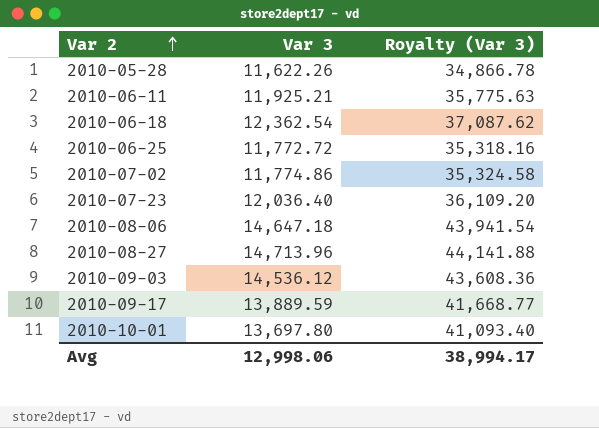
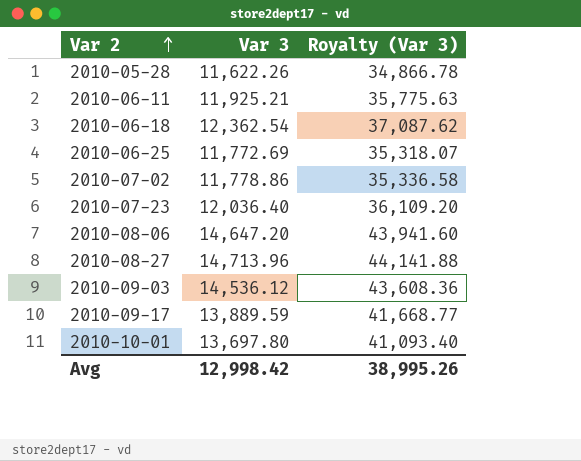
2010-06-25 | Var 3: 11,772.72 -> 11,772.69
2010-06-25 | Royalty (Var 3): 35,318.16 -> 35,318.07
2010-07-02 | Var 3: 11,774.86 -> 11,778.86
2010-07-02 | Royalty (Var 3): 35,324.58 -> 35,336.58
2010-08-06 | Var 3: 14,647.18 -> 14,647.20
2010-08-06 | Royalty (Var 3): 43,941.54 -> 43,941.60
Avg | Var 3: 12,998.06 -> 12,998.42
Avg | Royalty (Var 3): 38,994.17 -> 38,995.26

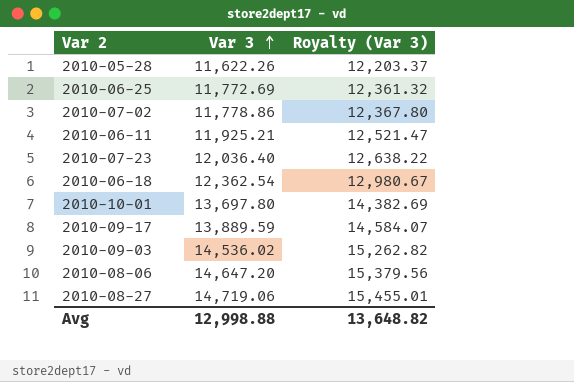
row order: Var 2 ascending -> Var 3 ascending
column Royalty (Var 3) | formula: [Var 3] * 3 -> [Var 3] * 1.05
2010-09-03 | Var 3: 14,536.12 -> 14,536.02
2010-08-27 | Var 3: 14,713.96 -> 14,719.06
Avg | Var 3: 12,998.42 -> 12,998.88
Avg | Royalty (Var 3): 38,995.26 -> 13,648.82

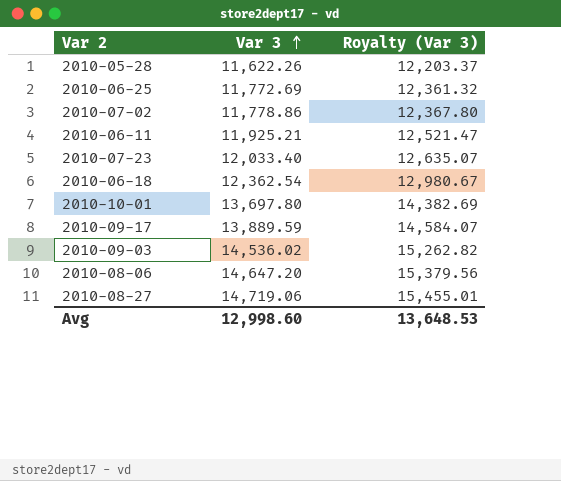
2010-07-23 | Var 3: 12,036.40 -> 12,033.40
2010-07-23 | Royalty (Var 3): 12,638.22 -> 12,635.07
Avg | Var 3: 12,998.88 -> 12,998.60
Avg | Royalty (Var 3): 13,648.82 -> 13,648.53

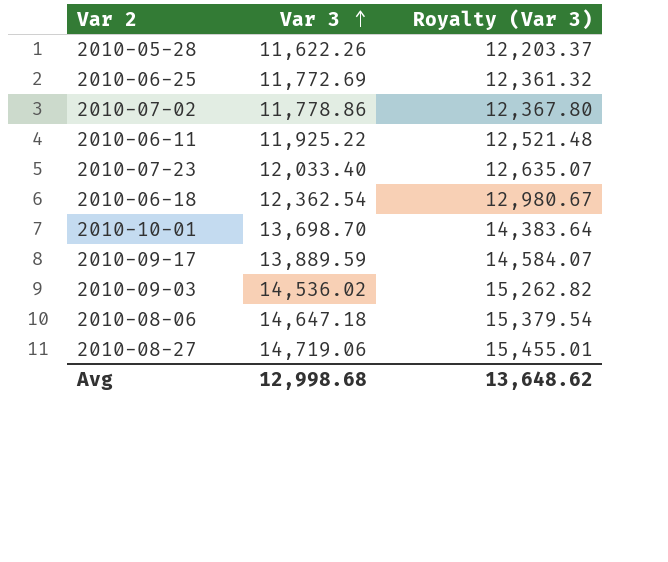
2010-06-11 | Var 3: 11,925.21 -> 11,925.22
2010-06-11 | Royalty (Var 3): 12,521.47 -> 12,521.48
2010-10-01 | Var 3: 13,697.80 -> 13,698.70
2010-10-01 | Royalty (Var 3): 14,382.69 -> 14,383.64
2010-08-06 | Var 3: 14,647.20 -> 14,647.18
2010-08-06 | Royalty (Var 3): 15,379.56 -> 15,379.54
Avg | Var 3: 12,998.60 -> 12,998.68
Avg | Royalty (Var 3): 13,648.53 -> 13,648.62

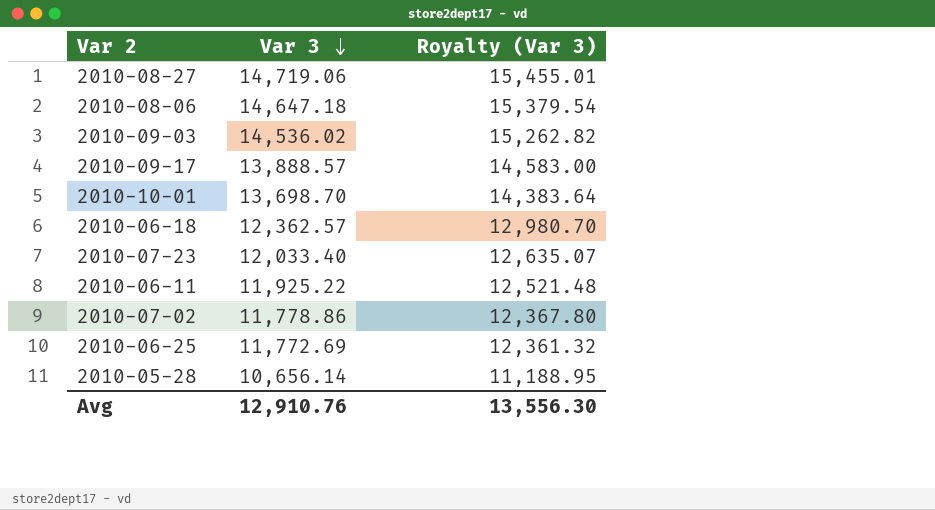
row order: Var 3 ascending -> Var 3 descending
2010-09-17 | Var 3: 13,889.59 -> 13,888.57
2010-09-17 | Royalty (Var 3): 14,584.07 -> 14,583.00
2010-06-18 | Var 3: 12,362.54 -> 12,362.57
2010-06-18 | Royalty (Var 3): 12,980.67 -> 12,980.70
2010-05-28 | Var 3: 11,622.26 -> 10,656.14
2010-05-28 | Royalty (Var 3): 12,203.37 -> 11,188.95
Avg | Var 3: 12,998.68 -> 12,910.76
Avg | Royalty (Var 3): 13,648.62 -> 13,556.30

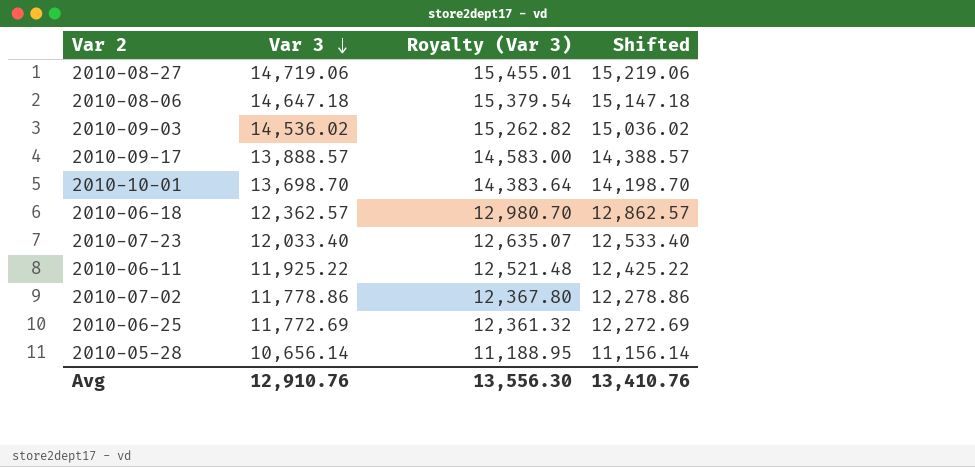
column Shifted | formula: none -> [Var 3] + 500

